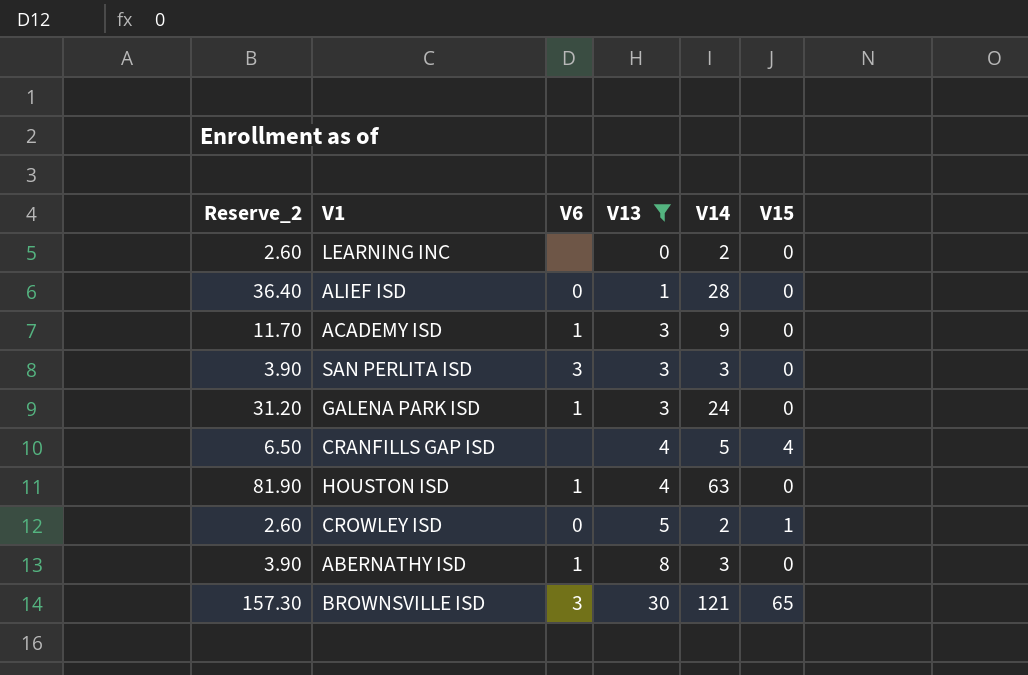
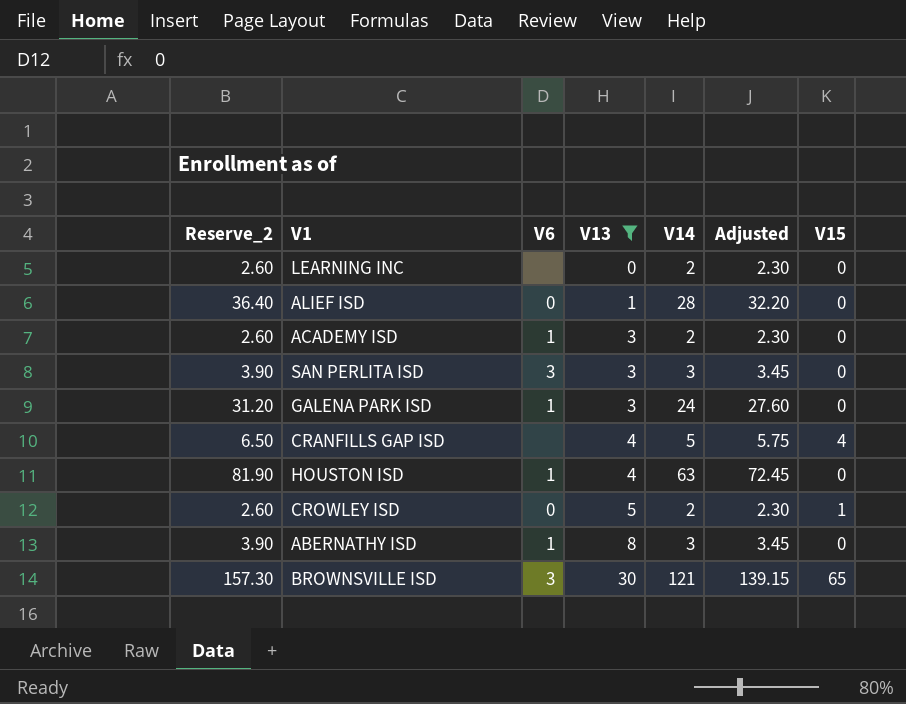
column Adjusted | formula: none -> [V14] * 1.15
ACADEMY ISD | Reserve_2: 11.70 -> 2.60
ACADEMY ISD | V14: 9 -> 2

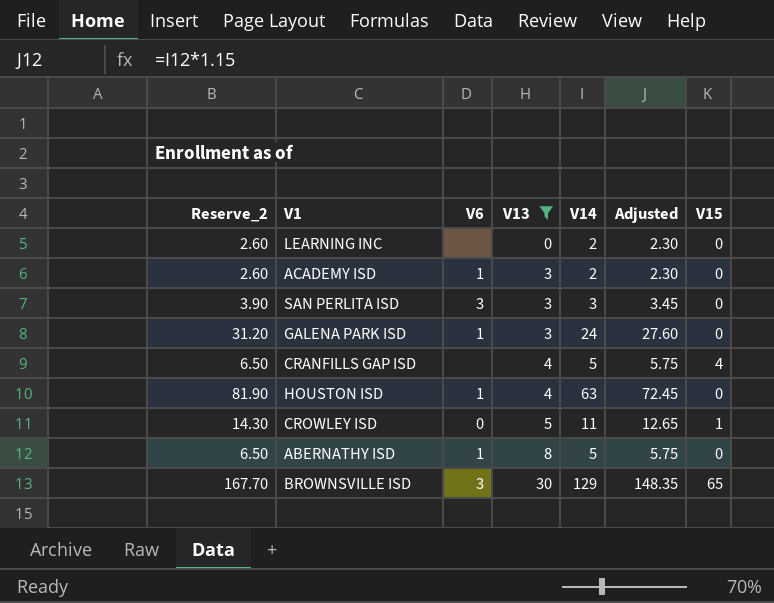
row ALIEF ISD: 36.40 | 0 | 1 | 28 | 32.20 | 0 -> none
CROWLEY ISD | Reserve_2: 2.60 -> 14.30
CROWLEY ISD | V14: 2 -> 11
CROWLEY ISD | Adjusted: 2.30 -> 12.65
ABERNATHY ISD | Reserve_2: 3.90 -> 6.50
ABERNATHY ISD | V14: 3 -> 5
ABERNATHY ISD | Adjusted: 3.45 -> 5.75
BROWNSVILLE ISD | Reserve_2: 157.30 -> 167.70
BROWNSVILLE ISD | V14: 121 -> 129
BROWNSVILLE ISD | Adjusted: 139.15 -> 148.35

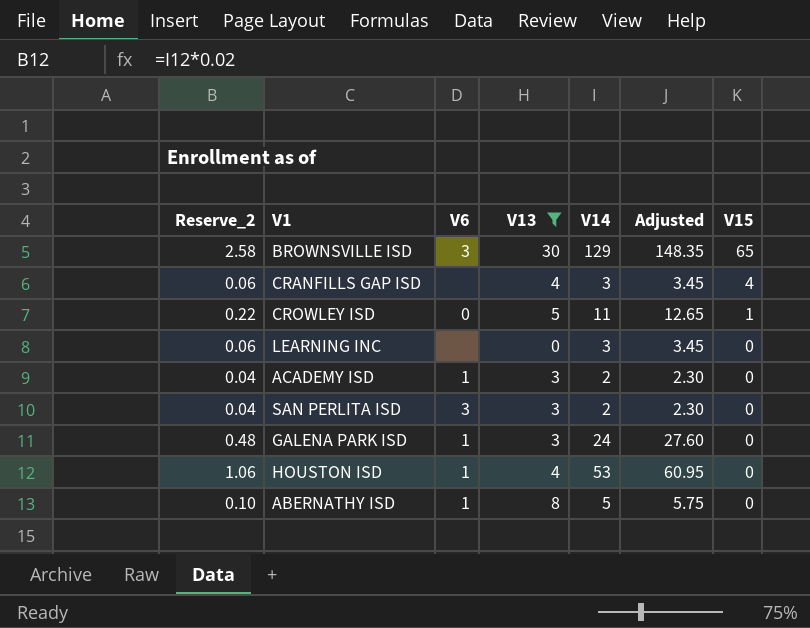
row order: V13 ascending -> V15 descending
column Reserve_2 | formula: [V14] * 1.3 -> [V14] * 0.02
CRANFILLS GAP ISD | V14: 5 -> 3
CRANFILLS GAP ISD | Adjusted: 5.75 -> 3.45
LEARNING INC | V14: 2 -> 3
LEARNING INC | Adjusted: 2.30 -> 3.45
SAN PERLITA ISD | V14: 3 -> 2
SAN PERLITA ISD | Adjusted: 3.45 -> 2.30
HOUSTON ISD | V14: 63 -> 53
HOUSTON ISD | Adjusted: 72.45 -> 60.95

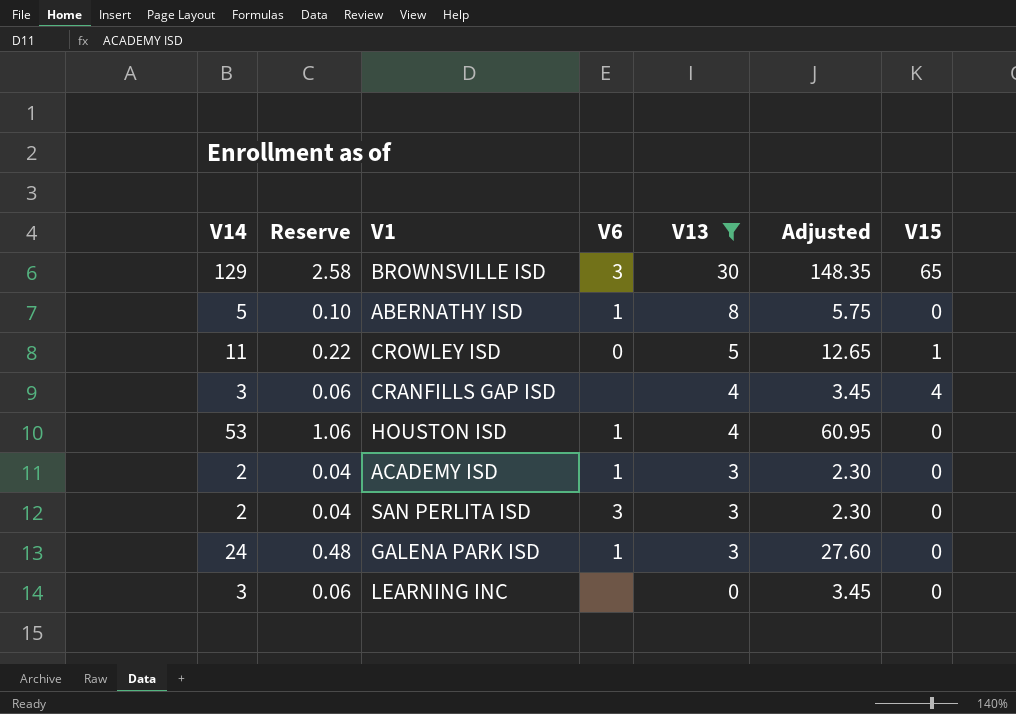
row order: V15 descending -> V13 descending
column V14 | position: 5 -> 1
column name: Reserve_2 -> Reserve

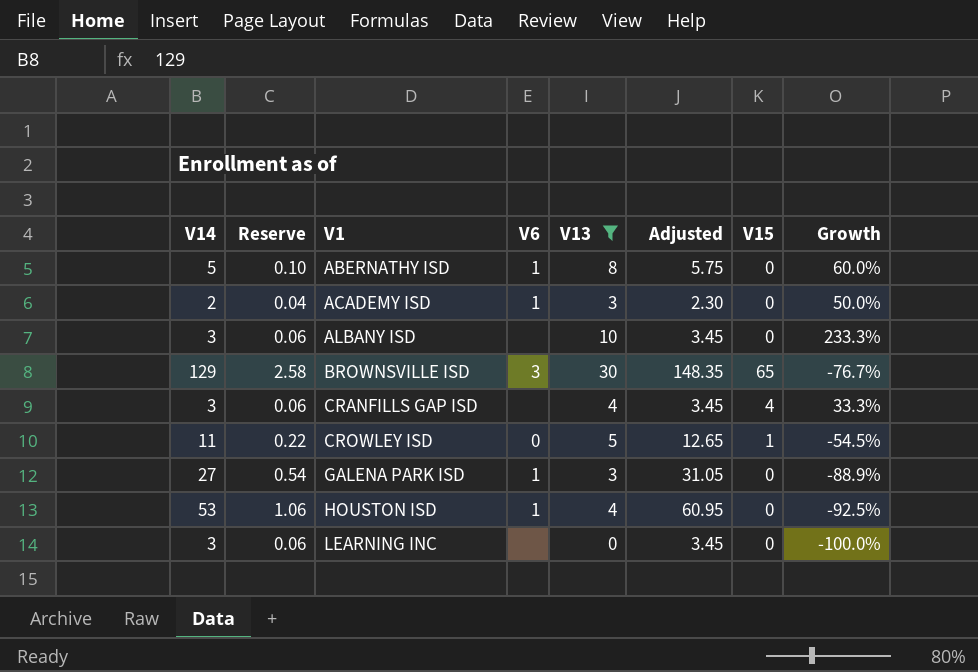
row order: V13 descending -> V1 ascending
column Growth | formula: none -> ([V13] - [V14]) / [V14]
row SAN PERLITA ISD: 2 | 0.04 | 3 | 3 | 2.30 | 0 -> none
row ALBANY ISD: none -> 3 | 0.06 | none | 10 | 3.45 | 0 | 233.3%
GALENA PARK ISD | V14: 24 -> 27
GALENA PARK ISD | Reserve: 0.48 -> 0.54
GALENA PARK ISD | Adjusted: 27.60 -> 31.05

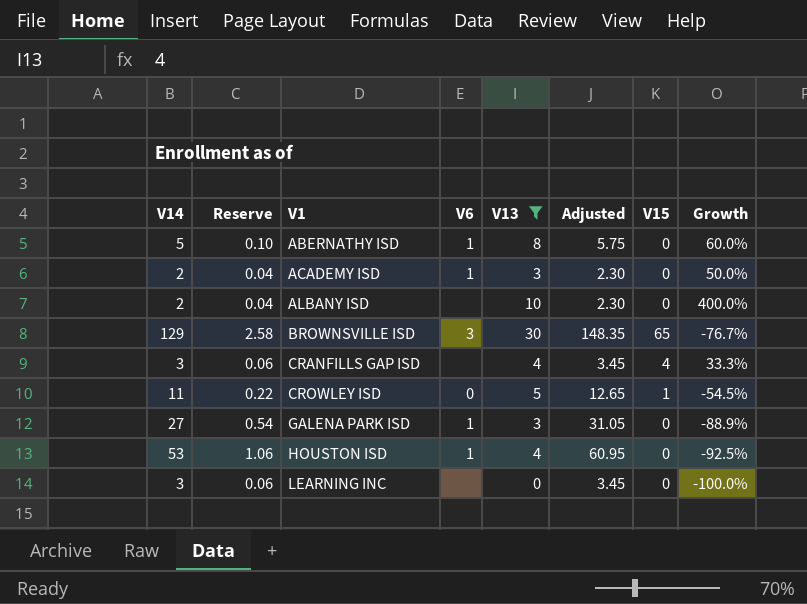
ALBANY ISD | V14: 3 -> 2
ALBANY ISD | Reserve: 0.06 -> 0.04
ALBANY ISD | Adjusted: 3.45 -> 2.30
ALBANY ISD | Growth: 233.3% -> 400.0%

